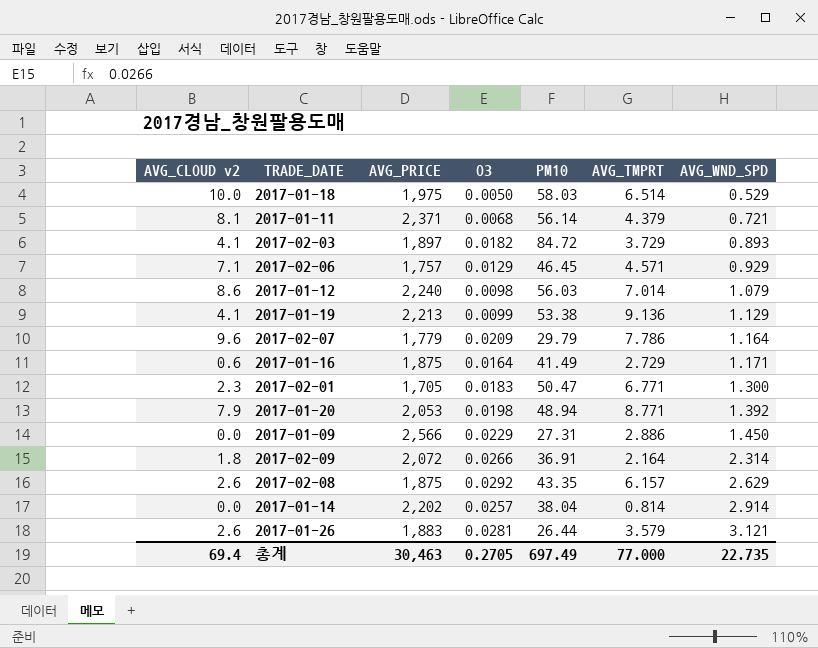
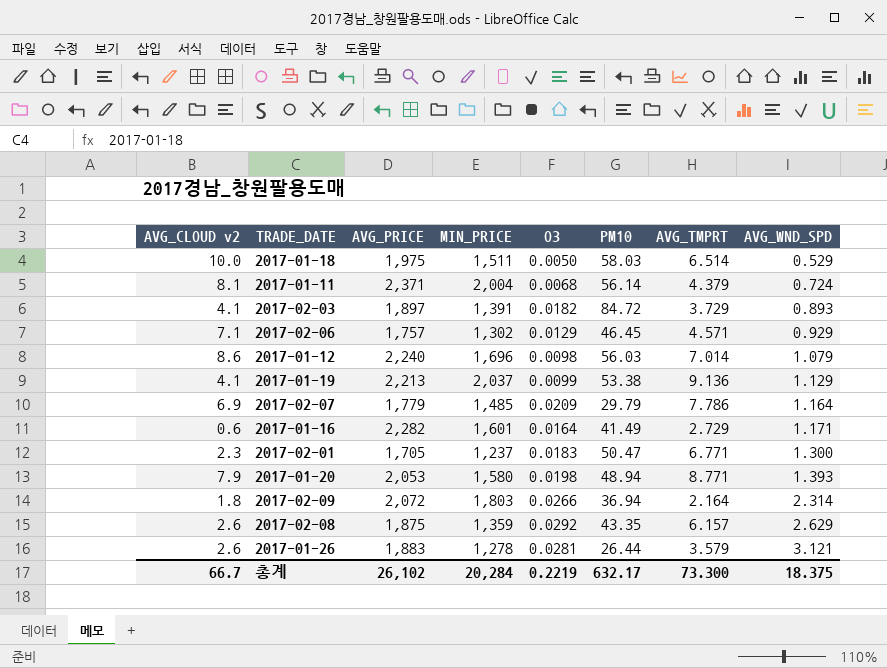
column MIN_PRICE | position: none -> 4
row 2017-01-09: 0.0 | 2,566 | 0.0229 | 27.31 | 2.886 | 1.450 -> none
row 2017-01-14: 0.0 | 2,202 | 0.0257 | 38.04 | 0.814 | 2.914 -> none
2017-01-11 | AVG_WND_SPD: 0.721 -> 0.724
2017-02-07 | AVG_CLOUD v2: 9.6 -> 6.9
2017-01-16 | AVG_PRICE: 1,875 -> 2,282
2017-01-20 | AVG_WND_SPD: 1.392 -> 1.393
2017-02-09 | PM10: 36.91 -> 36.94
총계 | AVG_CLOUD v2: 69.4 -> 66.7
총계 | AVG_PRICE: 30,463 -> 26,102
총계 | O3: 0.2705 -> 0.2219
총계 | PM10: 697.49 -> 632.17
총계 | AVG_TMPRT: 77.000 -> 73.300
총계 | AVG_WND_SPD: 22.735 -> 18.375

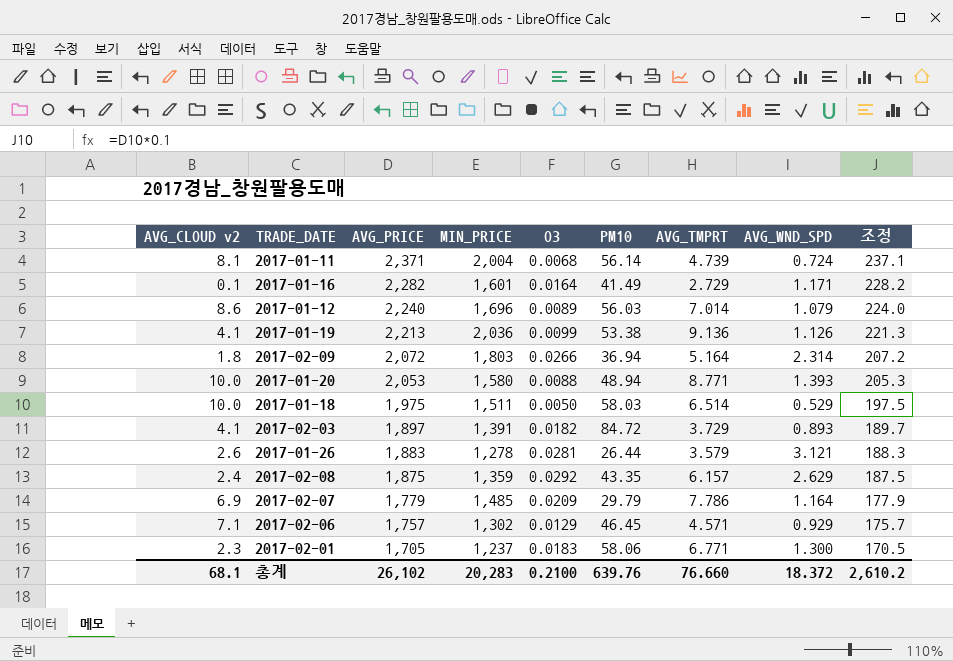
row order: AVG_WND_SPD ascending -> AVG_PRICE descending
column 조정 | formula: none -> [AVG_PRICE] * 0.1
2017-01-11 | AVG_TMPRT: 4.379 -> 4.739
2017-01-16 | AVG_CLOUD v2: 0.6 -> 0.1
2017-01-12 | O3: 0.0098 -> 0.0089
2017-01-19 | MIN_PRICE: 2,037 -> 2,036
2017-01-19 | AVG_WND_SPD: 1.129 -> 1.126
2017-02-09 | AVG_TMPRT: 2.164 -> 5.164
2017-01-20 | AVG_CLOUD v2: 7.9 -> 10.0
2017-01-20 | O3: 0.0198 -> 0.0088
2017-02-08 | AVG_CLOUD v2: 2.6 -> 2.4
2017-02-01 | PM10: 50.47 -> 58.06
총계 | AVG_CLOUD v2: 66.7 -> 68.1
총계 | MIN_PRICE: 20,284 -> 20,283
총계 | O3: 0.2219 -> 0.2100
총계 | PM10: 632.17 -> 639.76
총계 | AVG_TMPRT: 73.300 -> 76.660
총계 | AVG_WND_SPD: 18.375 -> 18.372

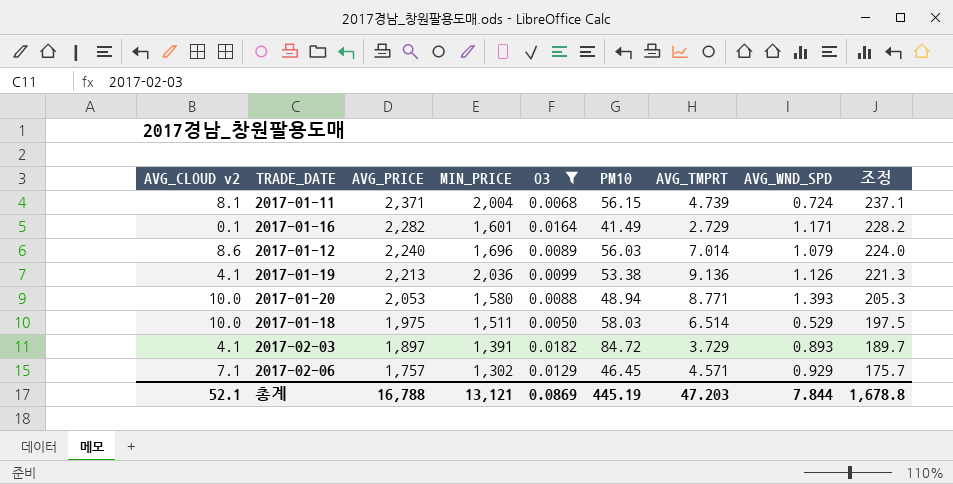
filter: none -> O3 <= 0.0182
2017-01-11 | PM10: 56.14 -> 56.15
총계 | AVG_CLOUD v2: 68.1 -> 52.1
총계 | AVG_PRICE: 26,102 -> 16,788
총계 | MIN_PRICE: 20,283 -> 13,121
총계 | O3: 0.2100 -> 0.0869
총계 | PM10: 639.76 -> 445.19
총계 | AVG_TMPRT: 76.660 -> 47.203
총계 | AVG_WND_SPD: 18.372 -> 7.844
총계 | 조정: 2,610.2 -> 1,678.8

